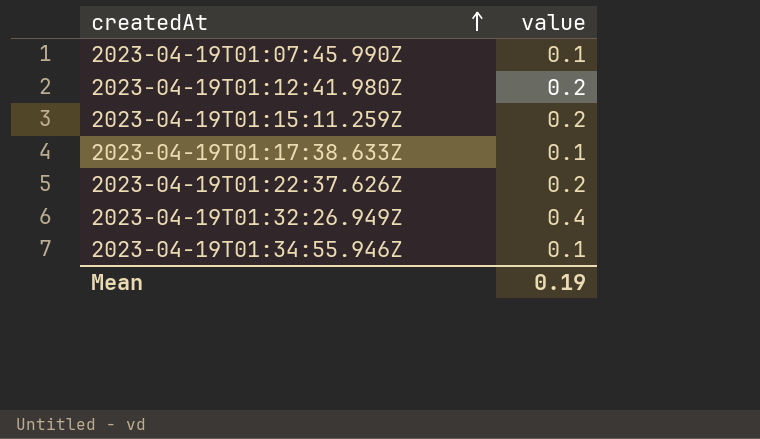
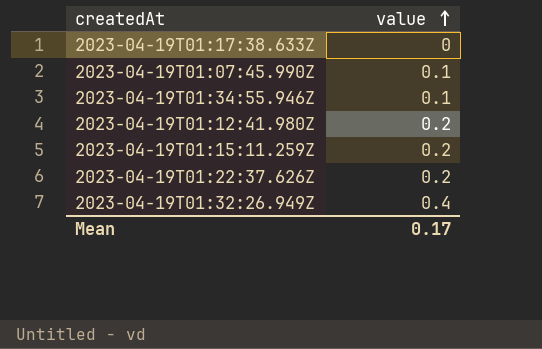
row order: createdAt ascending -> value ascending
2023-04-19T01:17:38.633Z | value: 0.1 -> 0
Mean | value: 0.19 -> 0.17

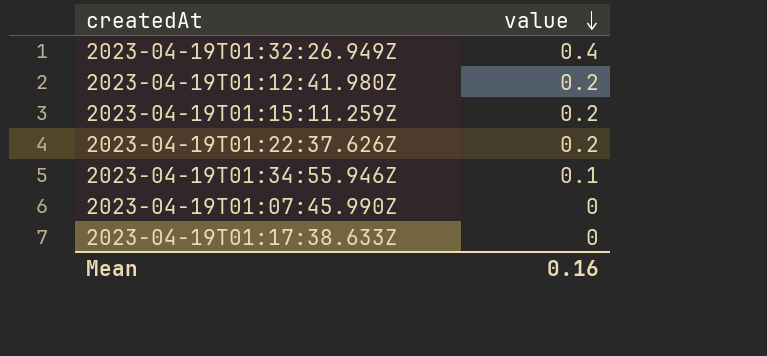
row order: value ascending -> value descending
2023-04-19T01:07:45.990Z | value: 0.1 -> 0
Mean | value: 0.17 -> 0.16

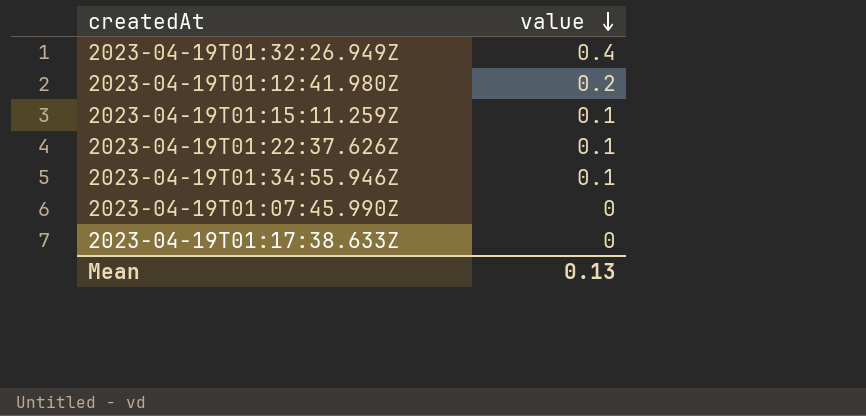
2023-04-19T01:15:11.259Z | value: 0.2 -> 0.1
2023-04-19T01:22:37.626Z | value: 0.2 -> 0.1
Mean | value: 0.16 -> 0.13

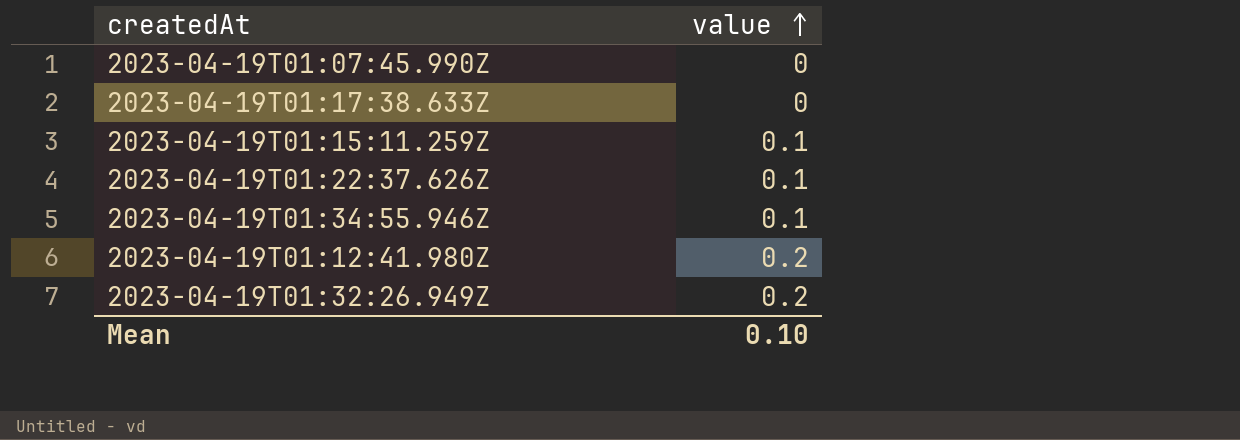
row order: value descending -> value ascending
2023-04-19T01:32:26.949Z | value: 0.4 -> 0.2
Mean | value: 0.13 -> 0.10

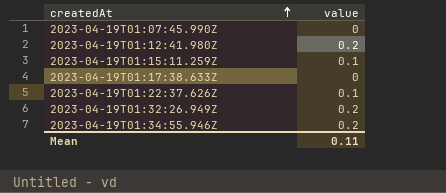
row order: value ascending -> createdAt ascending
2023-04-19T01:34:55.946Z | value: 0.1 -> 0.2
Mean | value: 0.10 -> 0.11

